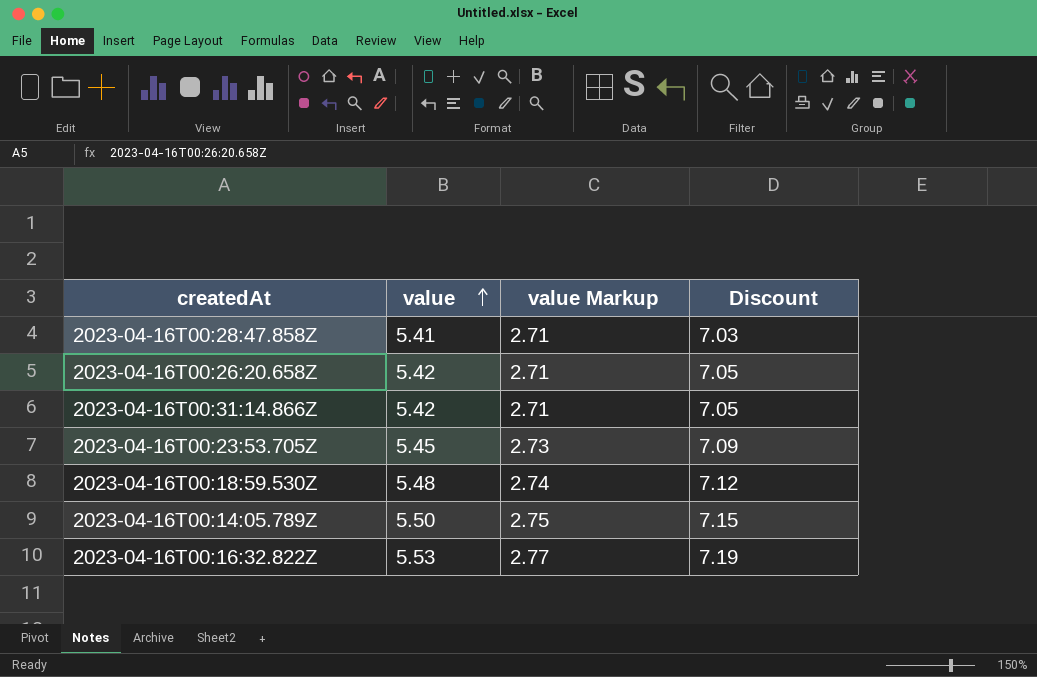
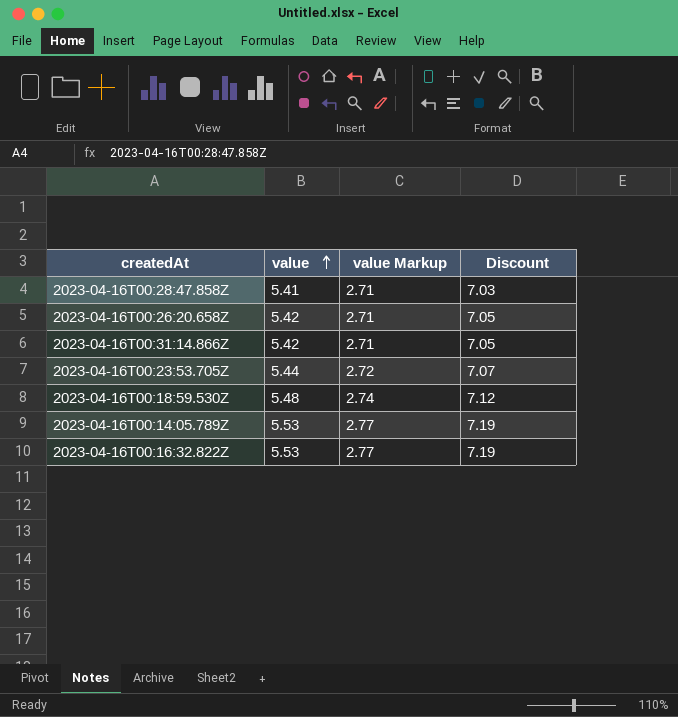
2023-04-16T00:23:53.705Z | value: 5.45 -> 5.44
2023-04-16T00:23:53.705Z | value Markup: 2.73 -> 2.72
2023-04-16T00:23:53.705Z | Discount: 7.09 -> 7.07
2023-04-16T00:14:05.789Z | value: 5.50 -> 5.53
2023-04-16T00:14:05.789Z | value Markup: 2.75 -> 2.77
2023-04-16T00:14:05.789Z | Discount: 7.15 -> 7.19

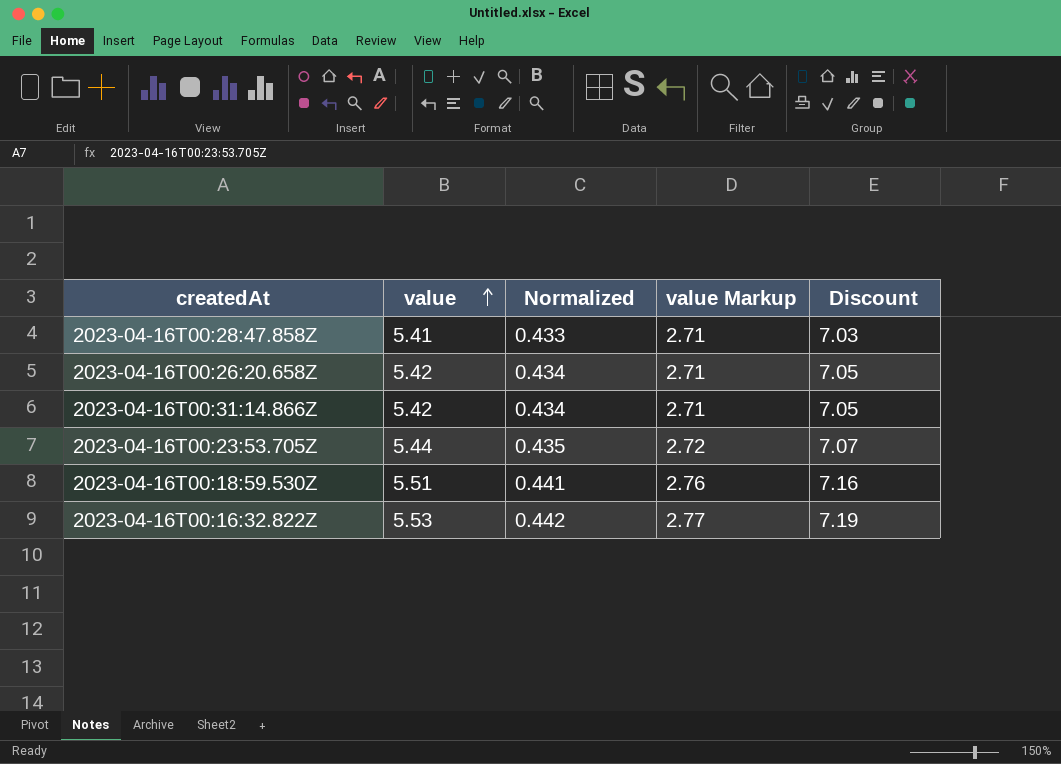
column Normalized | formula: none -> [value] * 0.08
row 2023-04-16T00:14:05.789Z: 5.53 | 2.77 | 7.19 -> none
2023-04-16T00:18:59.530Z | value: 5.48 -> 5.51
2023-04-16T00:18:59.530Z | value Markup: 2.74 -> 2.76
2023-04-16T00:18:59.530Z | Discount: 7.12 -> 7.16

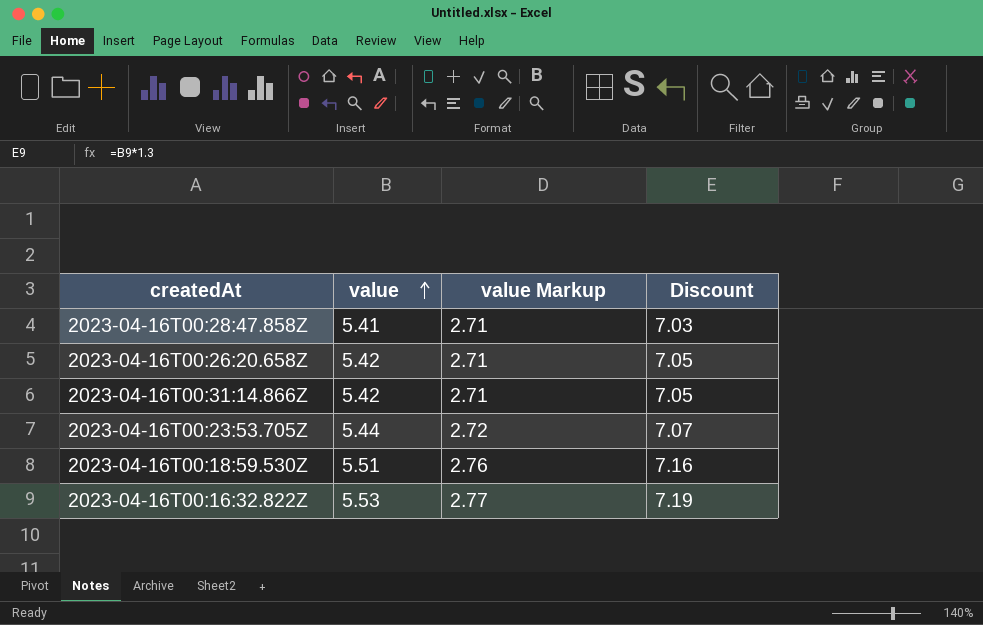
column Normalized | formula: [value] * 0.08 -> none

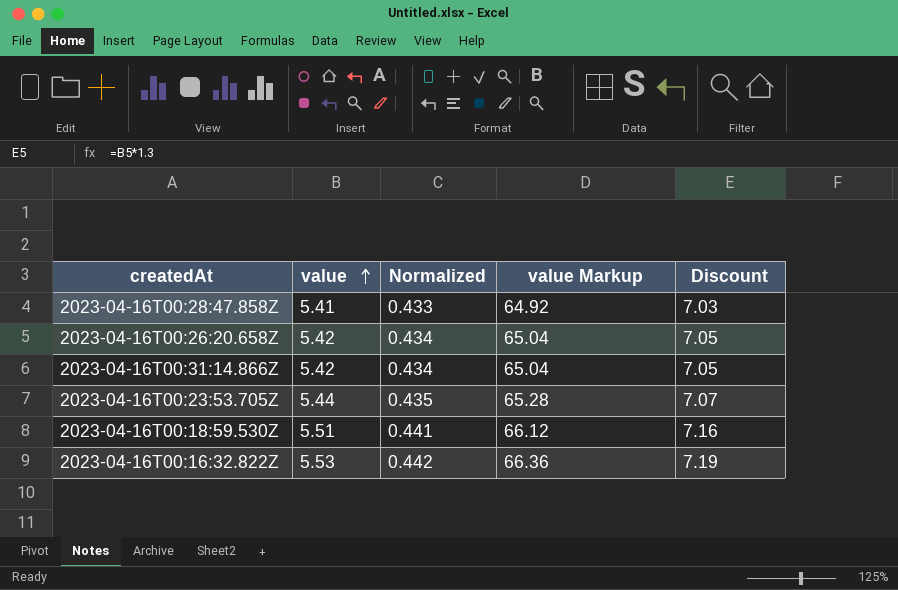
column Normalized | formula: none -> [value] * 0.08
column value Markup | formula: [value] * 0.5 -> [value] * 12

